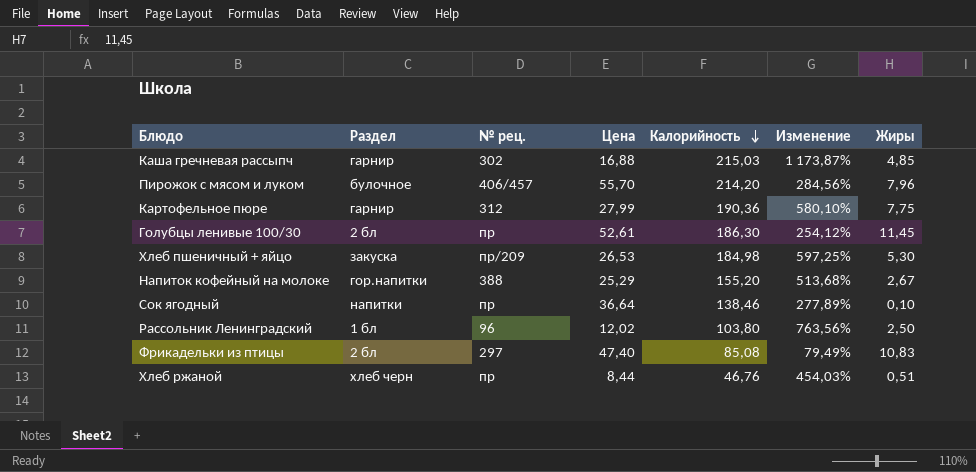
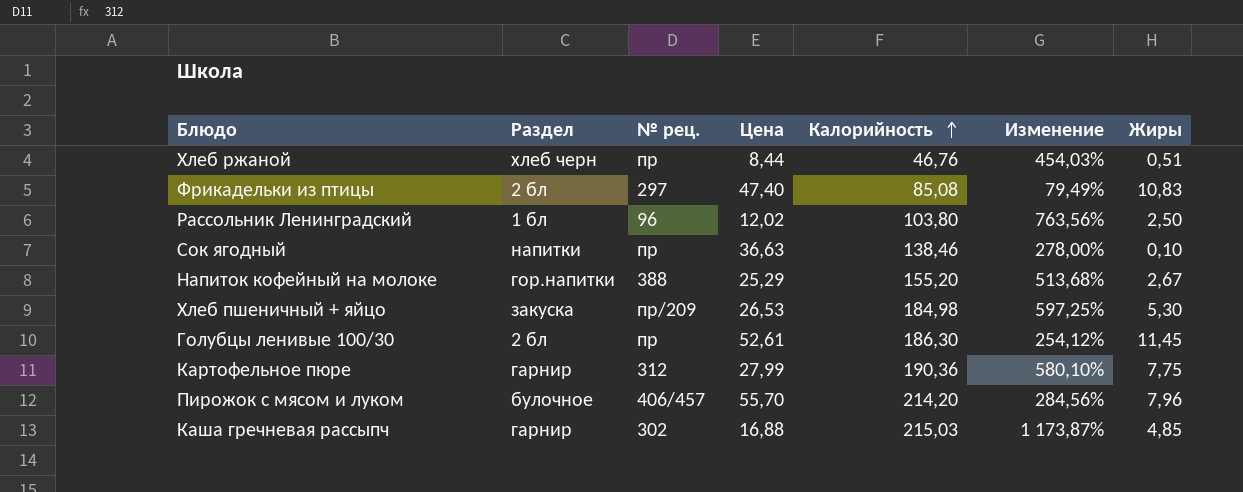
row order: Калорийность descending -> Калорийность ascending
Сок ягодный | Цена: 36,64 -> 36,63
Сок ягодный | Изменение: 277,89% -> 278,00%

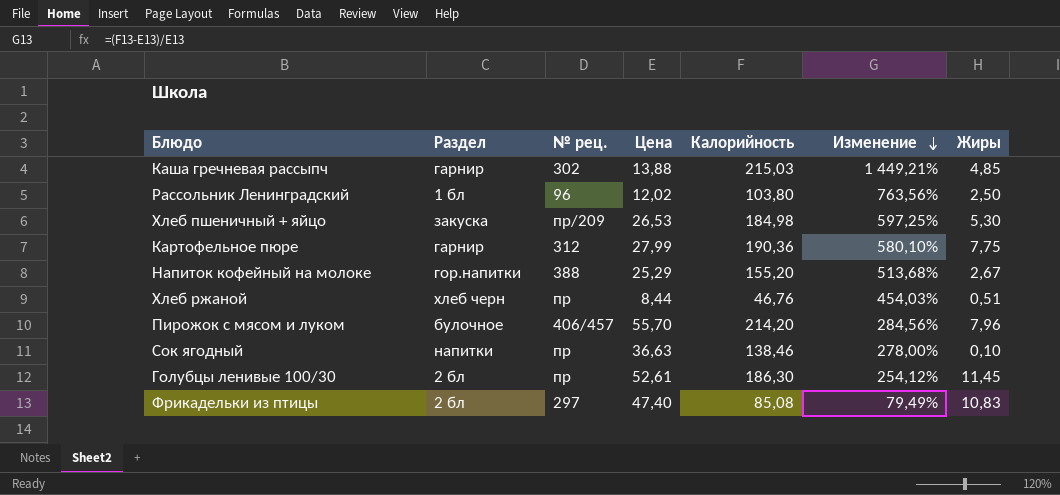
row order: Калорийность ascending -> Изменение descending
Каша гречневая рассыпч | Цена: 16,88 -> 13,88
Каша гречневая рассыпч | Изменение: 1 173,87% -> 1 449,21%

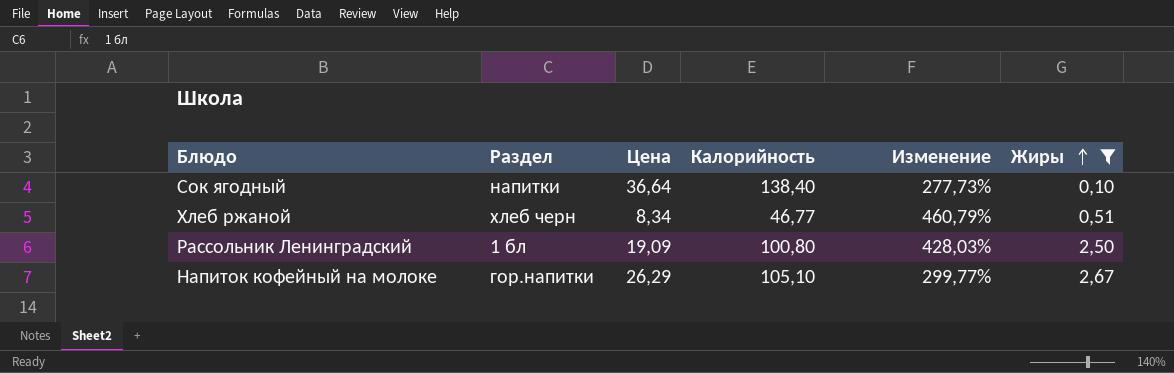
filter: none -> Жиры <= 2,67
row order: Изменение descending -> Жиры ascending
column № рец. | position: 3 -> none
Сок ягодный | Цена: 36,63 -> 36,64
Сок ягодный | Калорийность: 138,46 -> 138,40
Сок ягодный | Изменение: 278,00% -> 277,73%
Хлеб ржаной | Цена: 8,44 -> 8,34
Хлеб ржаной | Калорийность: 46,76 -> 46,77
Хлеб ржаной | Изменение: 454,03% -> 460,79%
Рассольник Ленинградский | Цена: 12,02 -> 19,09
Рассольник Ленинградский | Калорийность: 103,80 -> 100,80
Рассольник Ленинградский | Изменение: 763,56% -> 428,03%
Напиток кофейный на молоке | Цена: 25,29 -> 26,29
Напиток кофейный на молоке | Калорийность: 155,20 -> 105,10
Напиток кофейный на молоке | Изменение: 513,68% -> 299,77%

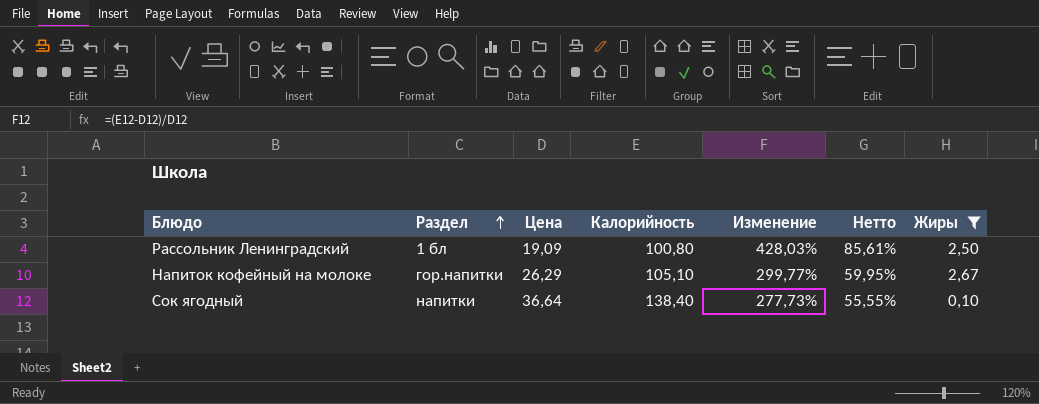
row order: Жиры ascending -> Раздел ascending
column Нетто | formula: none -> [Изменение] * 0,2
row Хлеб ржаной: хлеб черн | 8,34 | 46,77 | 460,79% | 0,51 -> none

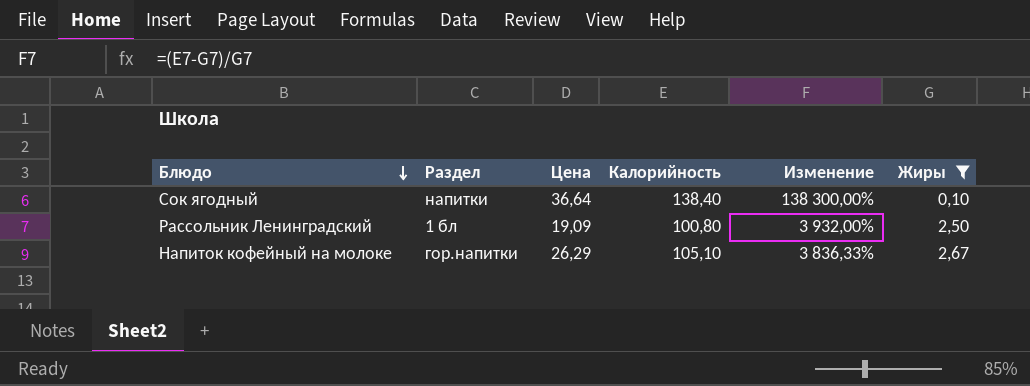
row order: Раздел ascending -> Блюдо descending
column Нетто | formula: [Изменение] * 0,2 -> none
column Изменение | formula: ([Калорийность] - [Цена]) / [Цена] -> ([Калорийность] - [Жиры]) / [Жиры]

